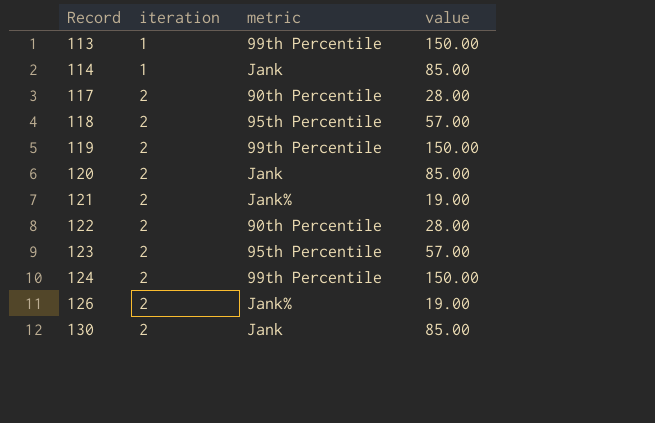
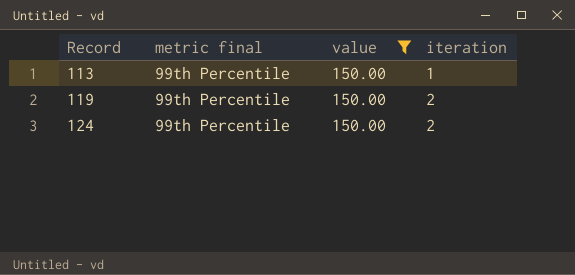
filter: none -> value = 150.00
column name: metric -> metric final
column iteration | position: 2 -> 4

